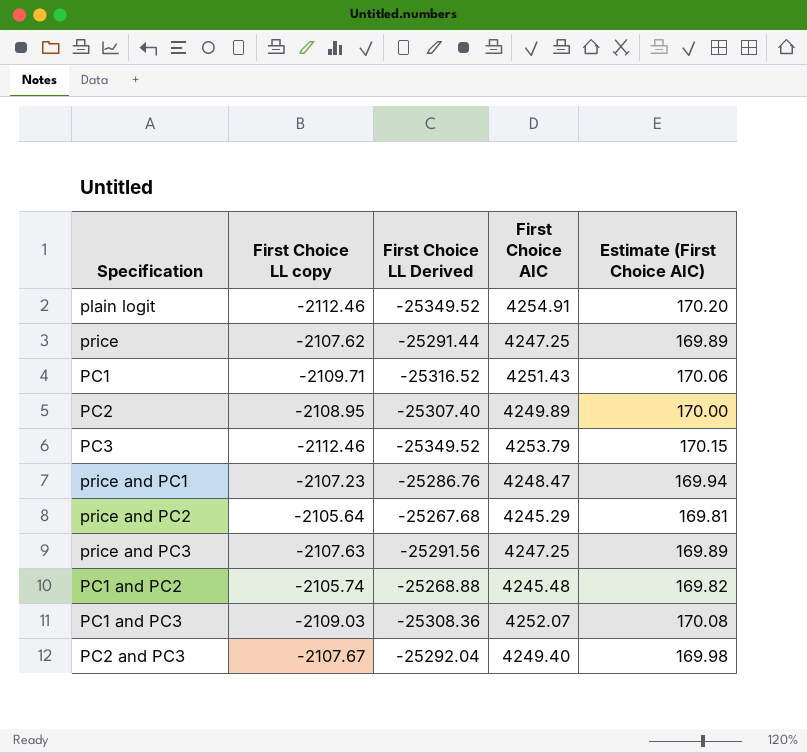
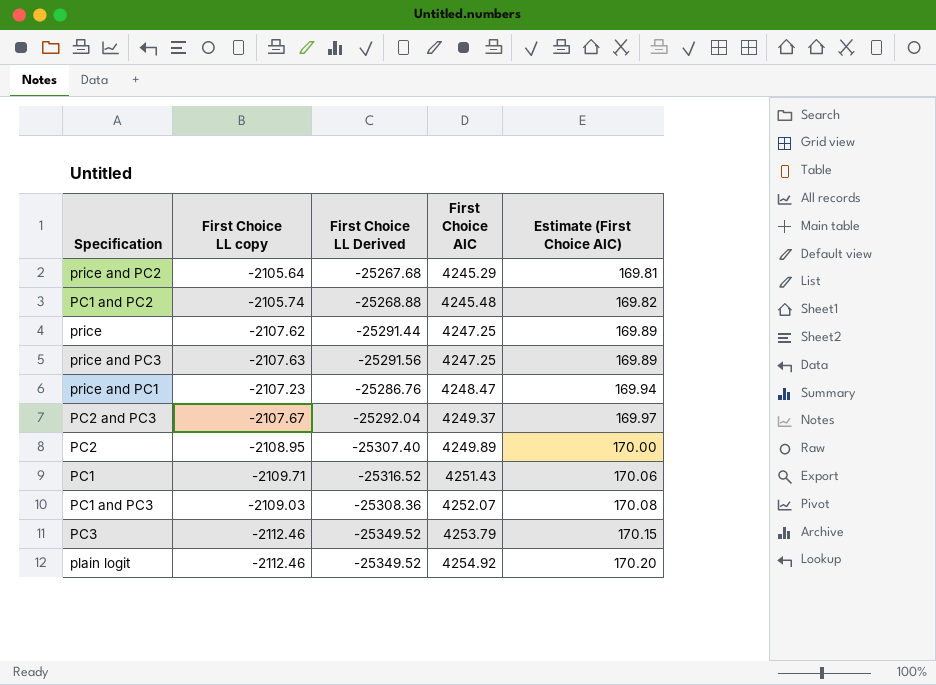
row order: none -> First Choice AIC ascending
PC2 and PC3 | First Choice AIC: 4249.40 -> 4249.37
PC2 and PC3 | Estimate (First Choice AIC): 169.98 -> 169.97
plain logit | First Choice AIC: 4254.91 -> 4254.92

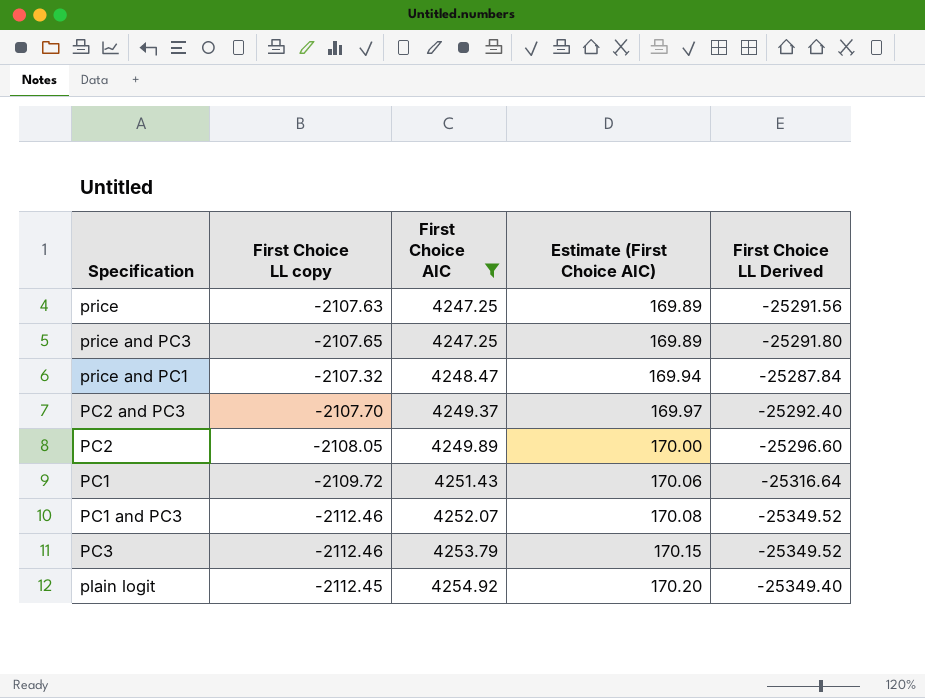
filter: none -> First Choice AIC >= 4247.25
column First Choice LL Derived | position: 3 -> 5
price | First Choice LL copy: -2107.62 -> -2107.63
price | First Choice LL Derived: -25291.44 -> -25291.56
price and PC3 | First Choice LL copy: -2107.63 -> -2107.65
price and PC3 | First Choice LL Derived: -25291.56 -> -25291.80
price and PC1 | First Choice LL copy: -2107.23 -> -2107.32
price and PC1 | First Choice LL Derived: -25286.76 -> -25287.84
PC2 and PC3 | First Choice LL copy: -2107.67 -> -2107.70
PC2 and PC3 | First Choice LL Derived: -25292.04 -> -25292.40
PC2 | First Choice LL copy: -2108.95 -> -2108.05
PC2 | First Choice LL Derived: -25307.40 -> -25296.60
PC1 | First Choice LL copy: -2109.71 -> -2109.72
PC1 | First Choice LL Derived: -25316.52 -> -25316.64
PC1 and PC3 | First Choice LL copy: -2109.03 -> -2112.46
PC1 and PC3 | First Choice LL Derived: -25308.36 -> -25349.52
plain logit | First Choice LL copy: -2112.46 -> -2112.45
plain logit | First Choice LL Derived: -25349.52 -> -25349.40

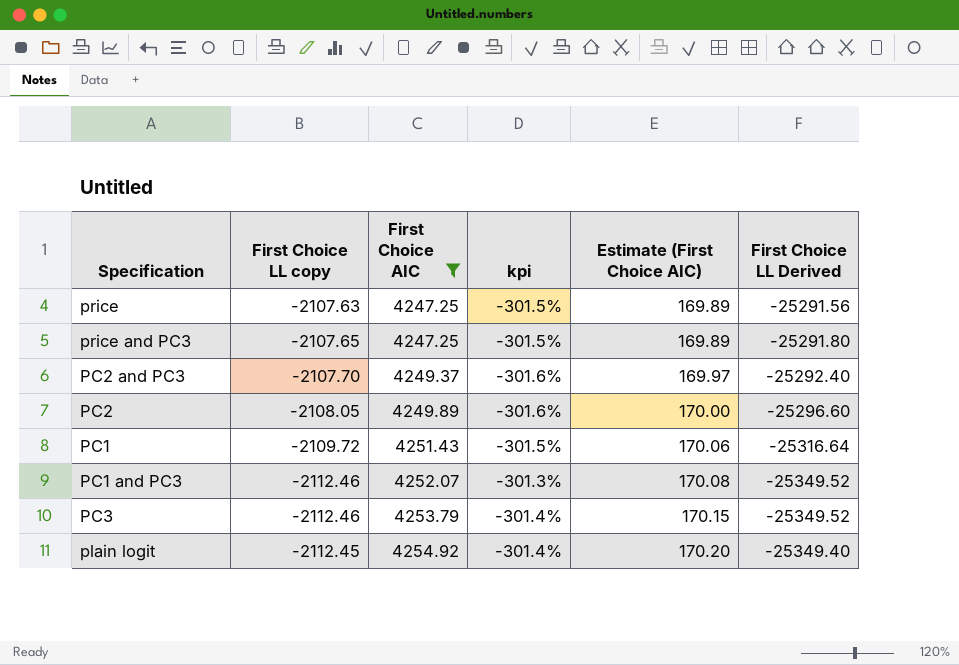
column kpi | formula: none -> ([First Choice AIC] - [First Choice LL copy]) / [First Choice LL copy]
row price and PC1: -2107.32 | 4248.47 | 169.94 | -25287.84 -> none

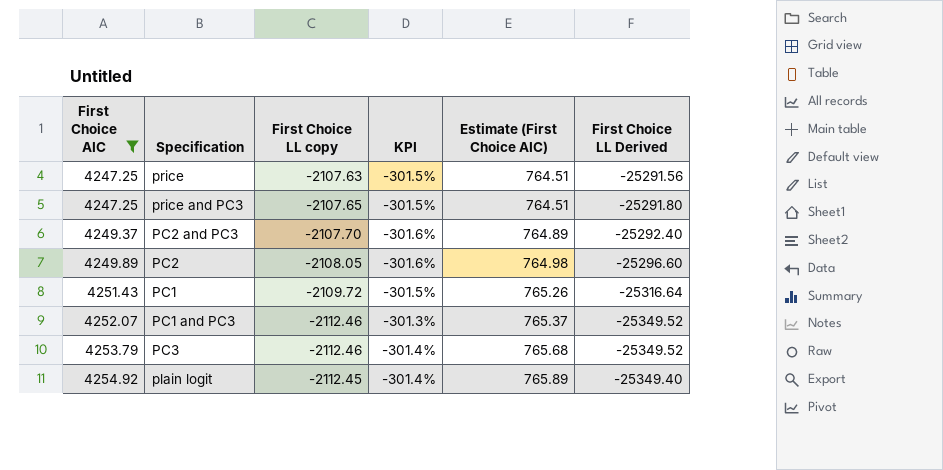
column First Choice AIC | position: 3 -> 1
column name: kpi -> KPI
column Estimate (First Choice AIC) | formula: [First Choice AIC] * 0.04 -> [First Choice AIC] * 0.18

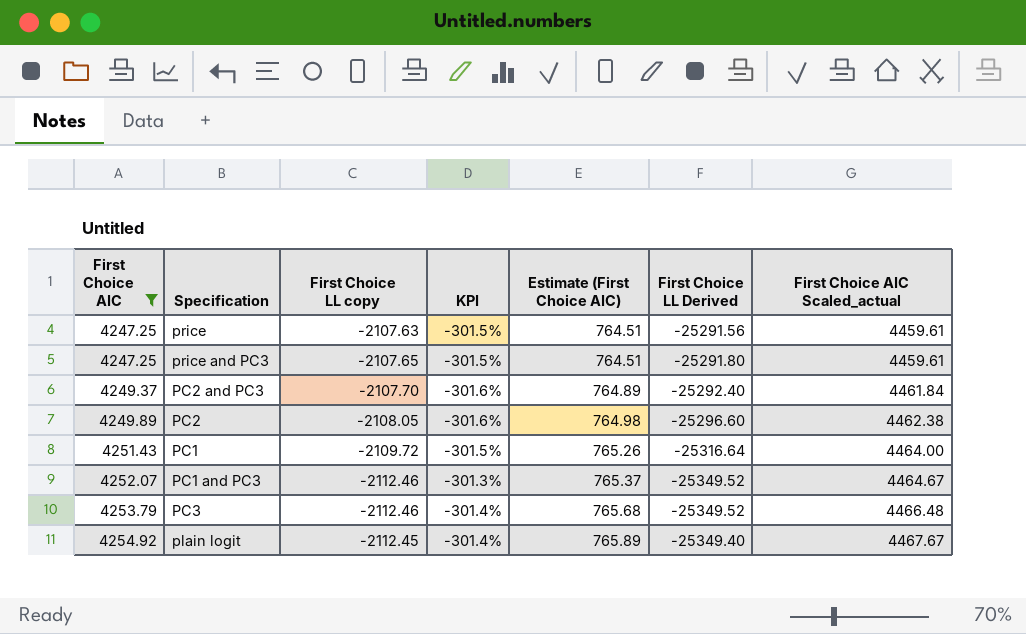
column First Choice AIC Scaled_actual | formula: none -> [First Choice AIC] * 1.05

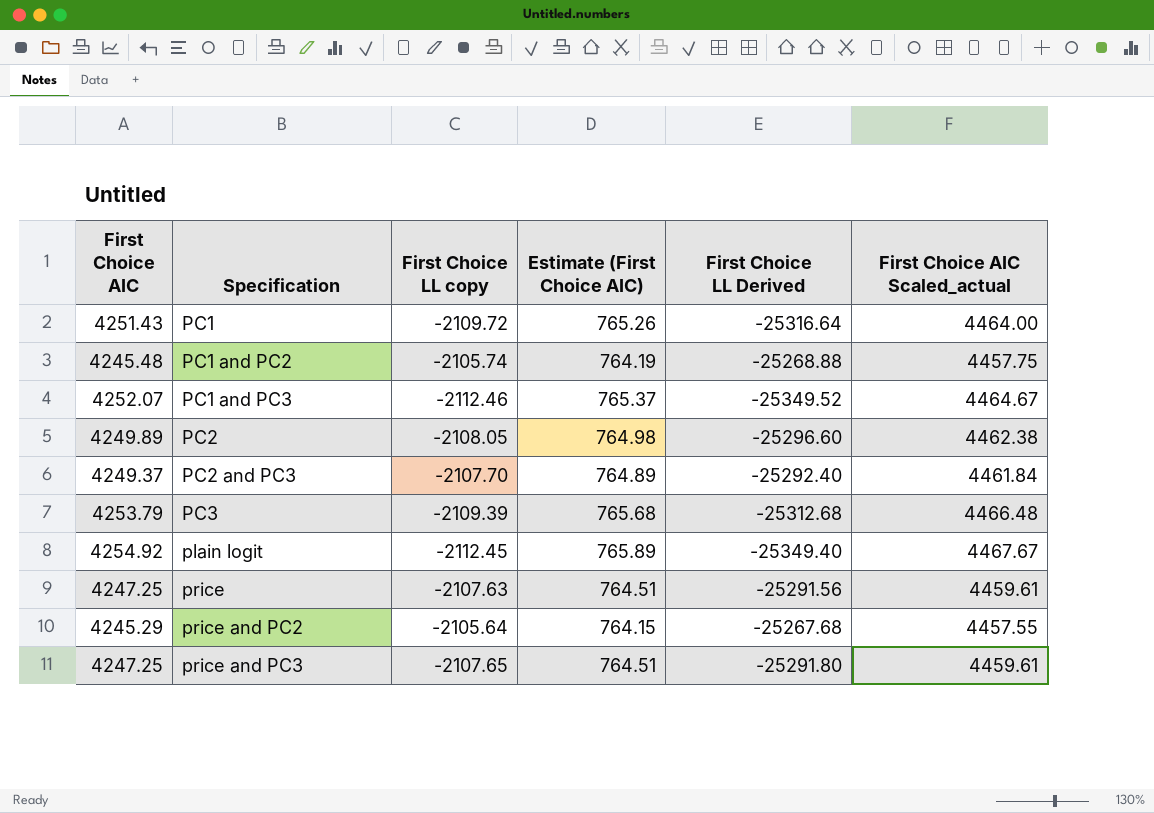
filter: First Choice AIC >= 4247.25 -> none
row order: First Choice AIC ascending -> Specification ascending
column KPI | formula: ([First Choice AIC] - [First Choice LL copy]) / [First Choice LL copy] -> none
PC3 | First Choice LL copy: -2112.46 -> -2109.39
PC3 | First Choice LL Derived: -25349.52 -> -25312.68

